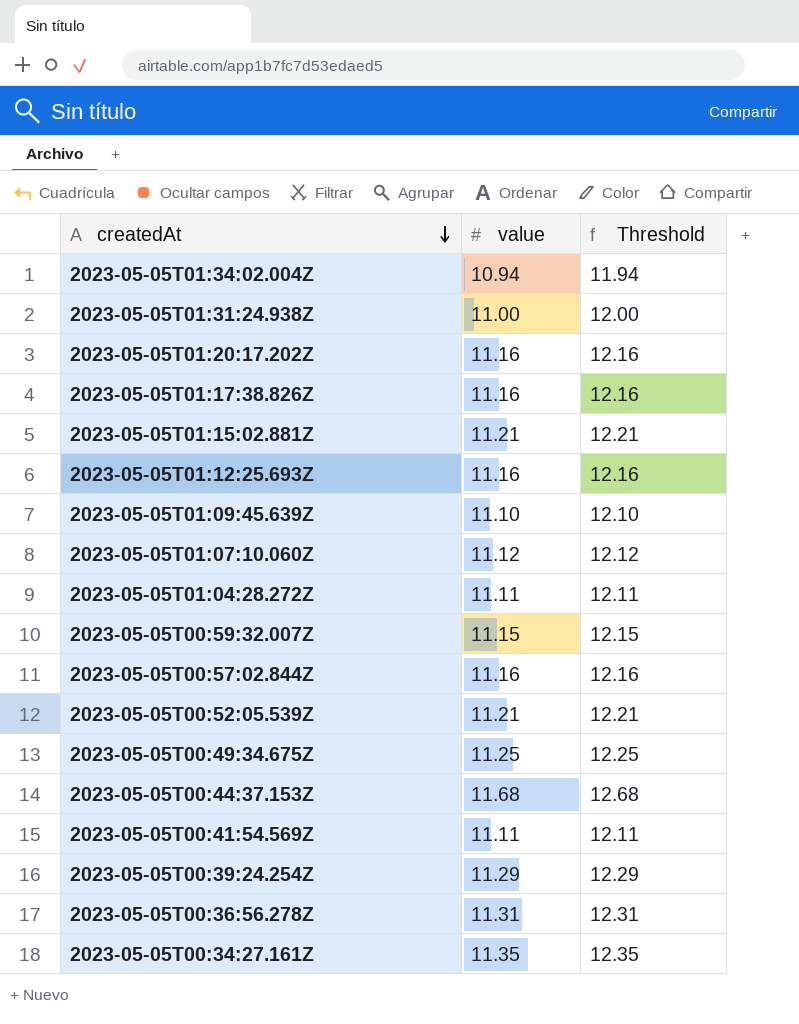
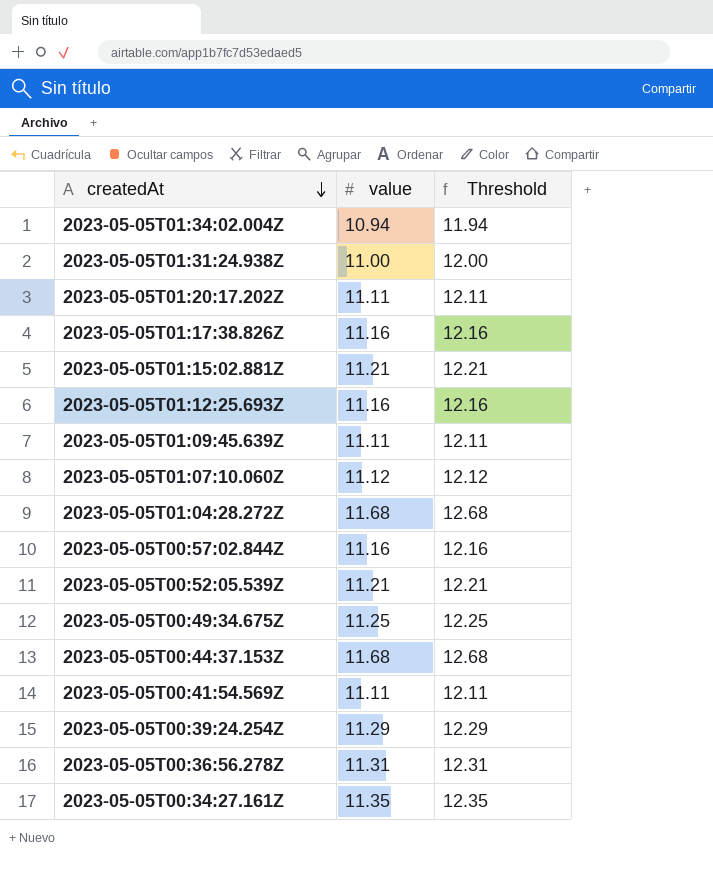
row 2023-05-05T00:59:32.007Z: 11.15 | 12.15 -> none
2023-05-05T01:20:17.202Z | value: 11.16 -> 11.11
2023-05-05T01:20:17.202Z | Threshold: 12.16 -> 12.11
2023-05-05T01:09:45.639Z | value: 11.10 -> 11.11
2023-05-05T01:09:45.639Z | Threshold: 12.10 -> 12.11
2023-05-05T01:04:28.272Z | value: 11.11 -> 11.68
2023-05-05T01:04:28.272Z | Threshold: 12.11 -> 12.68

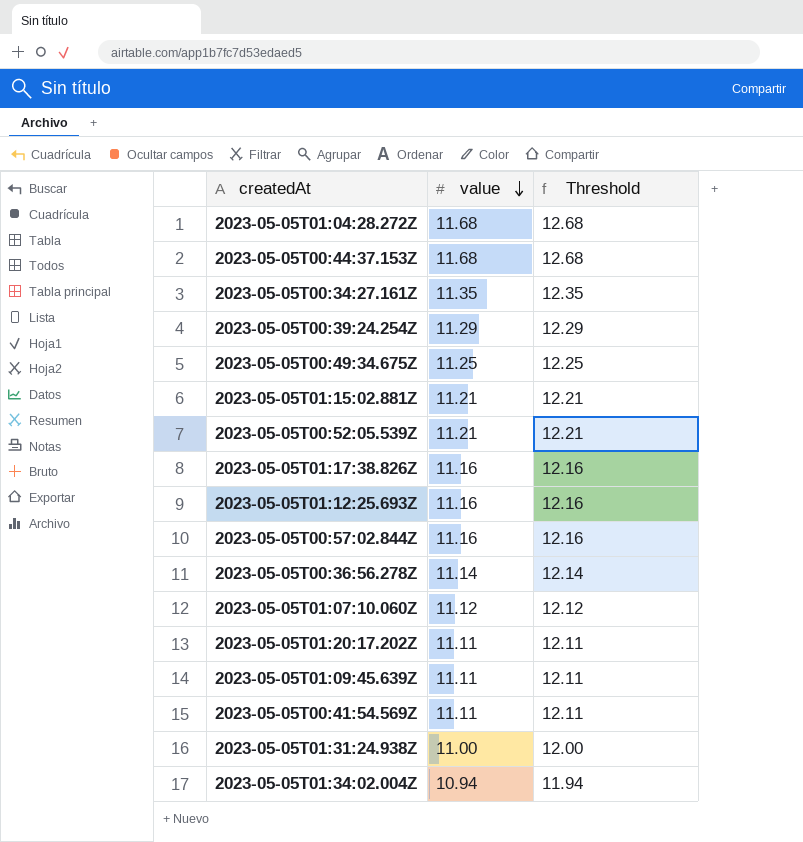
row order: createdAt descending -> value descending
2023-05-05T00:36:56.278Z | value: 11.31 -> 11.14
2023-05-05T00:36:56.278Z | Threshold: 12.31 -> 12.14

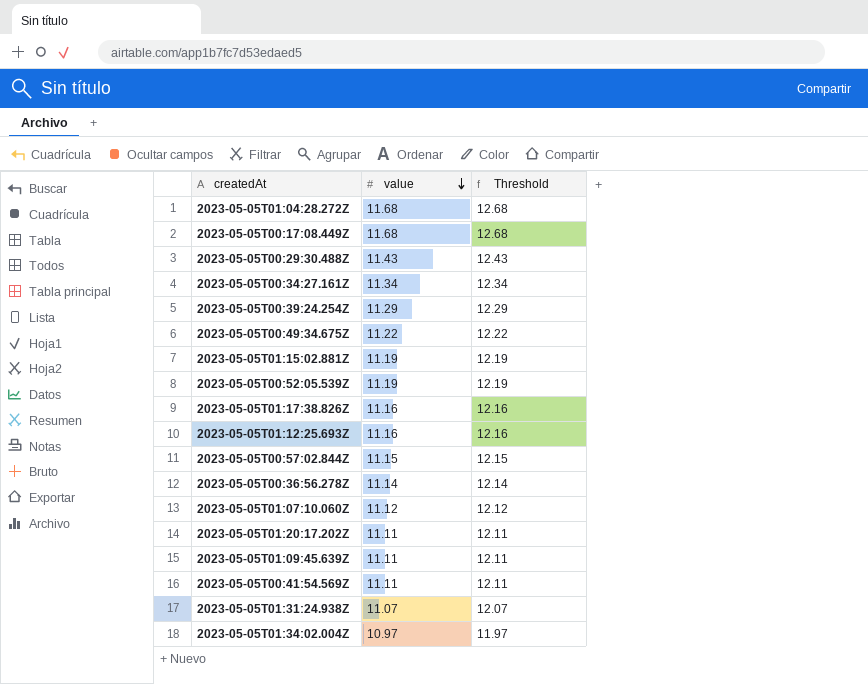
row 2023-05-05T00:44:37.153Z: 11.68 | 12.68 -> none
row 2023-05-05T00:17:08.449Z: none -> 11.68 | 12.68
row 2023-05-05T00:29:30.488Z: none -> 11.43 | 12.43
2023-05-05T00:34:27.161Z | value: 11.35 -> 11.34
2023-05-05T00:34:27.161Z | Threshold: 12.35 -> 12.34
2023-05-05T00:49:34.675Z | value: 11.25 -> 11.22
2023-05-05T00:49:34.675Z | Threshold: 12.25 -> 12.22
2023-05-05T01:15:02.881Z | value: 11.21 -> 11.19
2023-05-05T01:15:02.881Z | Threshold: 12.21 -> 12.19
2023-05-05T00:52:05.539Z | value: 11.21 -> 11.19
2023-05-05T00:52:05.539Z | Threshold: 12.21 -> 12.19
2023-05-05T00:57:02.844Z | value: 11.16 -> 11.15
2023-05-05T00:57:02.844Z | Threshold: 12.16 -> 12.15
2023-05-05T01:31:24.938Z | value: 11.00 -> 11.07
2023-05-05T01:31:24.938Z | Threshold: 12.00 -> 12.07
2023-05-05T01:34:02.004Z | value: 10.94 -> 10.97
2023-05-05T01:34:02.004Z | Threshold: 11.94 -> 11.97

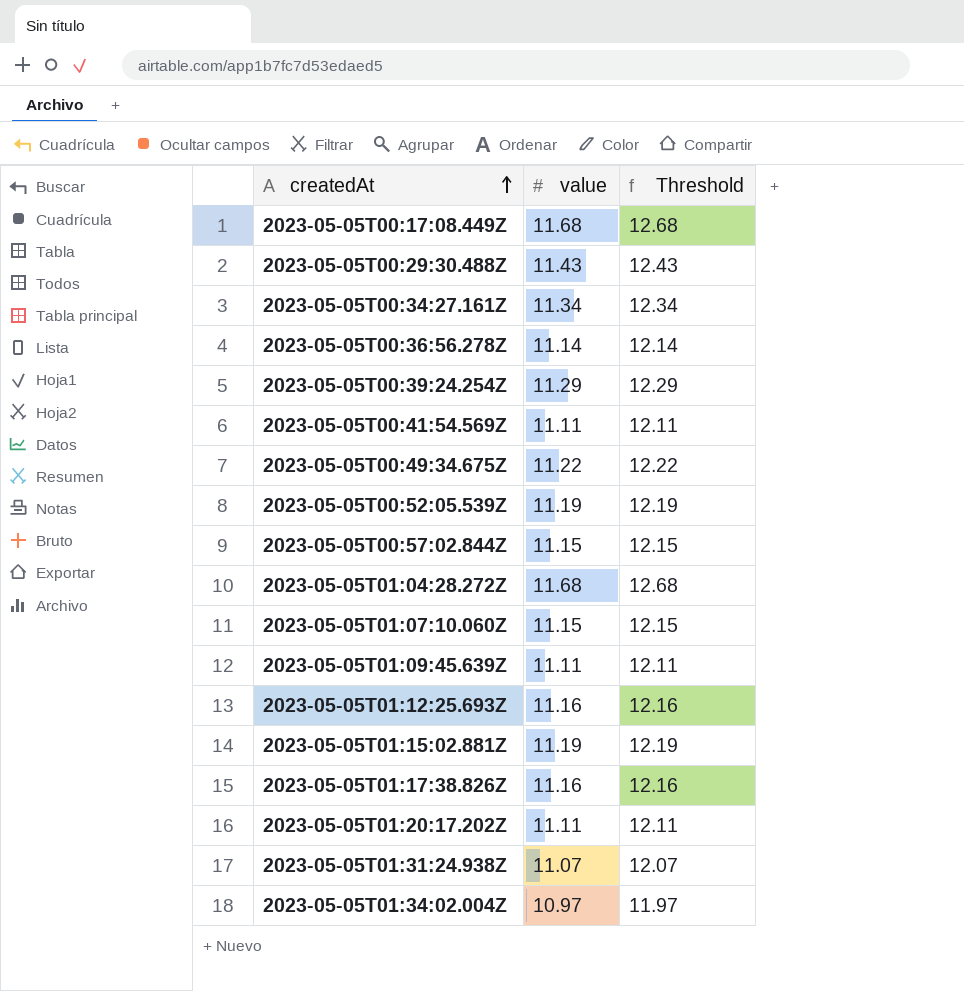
row order: value descending -> createdAt ascending
2023-05-05T01:07:10.060Z | value: 11.12 -> 11.15
2023-05-05T01:07:10.060Z | Threshold: 12.12 -> 12.15

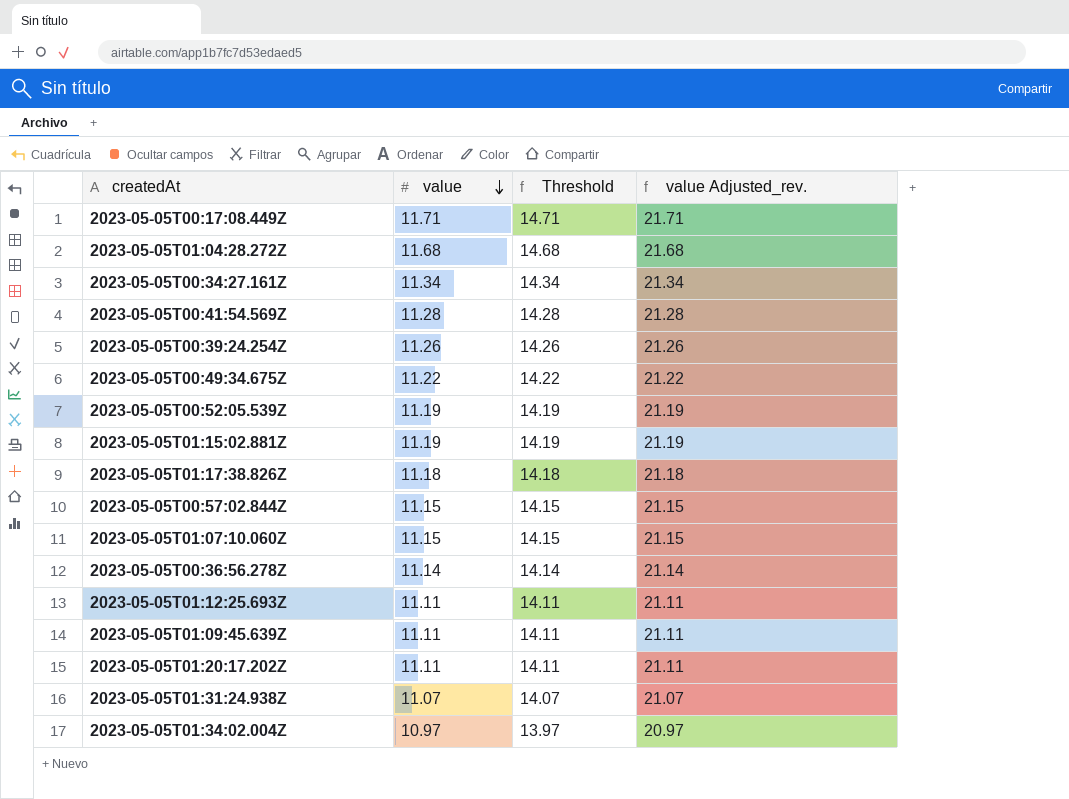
row order: createdAt ascending -> value descending
column Threshold | formula: [value] + 1 -> [value] + 3
column value Adjusted_rev. | formula: none -> [value] + 10
row 2023-05-05T00:29:30.488Z: 11.43 | 12.43 -> none
2023-05-05T00:17:08.449Z | value: 11.68 -> 11.71
2023-05-05T00:41:54.569Z | value: 11.11 -> 11.28
2023-05-05T00:39:24.254Z | value: 11.29 -> 11.26
2023-05-05T01:17:38.826Z | value: 11.16 -> 11.18
2023-05-05T01:12:25.693Z | value: 11.16 -> 11.11

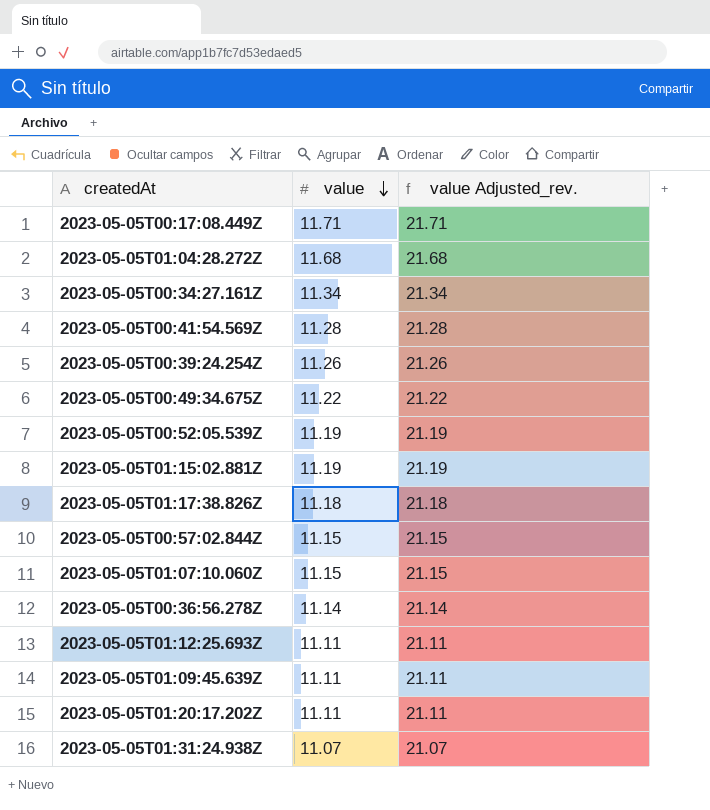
column Threshold | formula: [value] + 3 -> none
row 2023-05-05T01:34:02.004Z: 10.97 | 13.97 | 20.97 -> none

